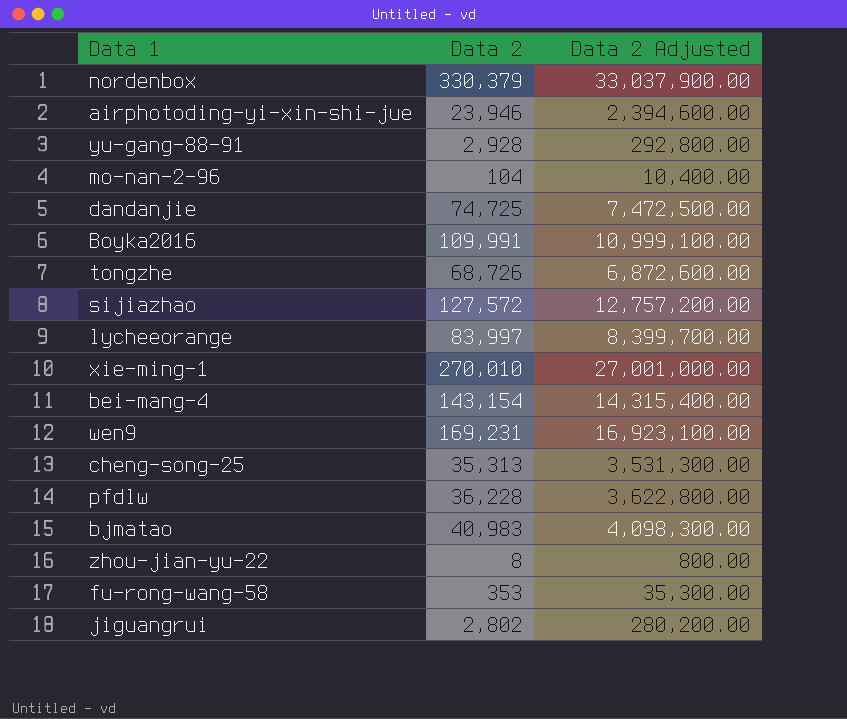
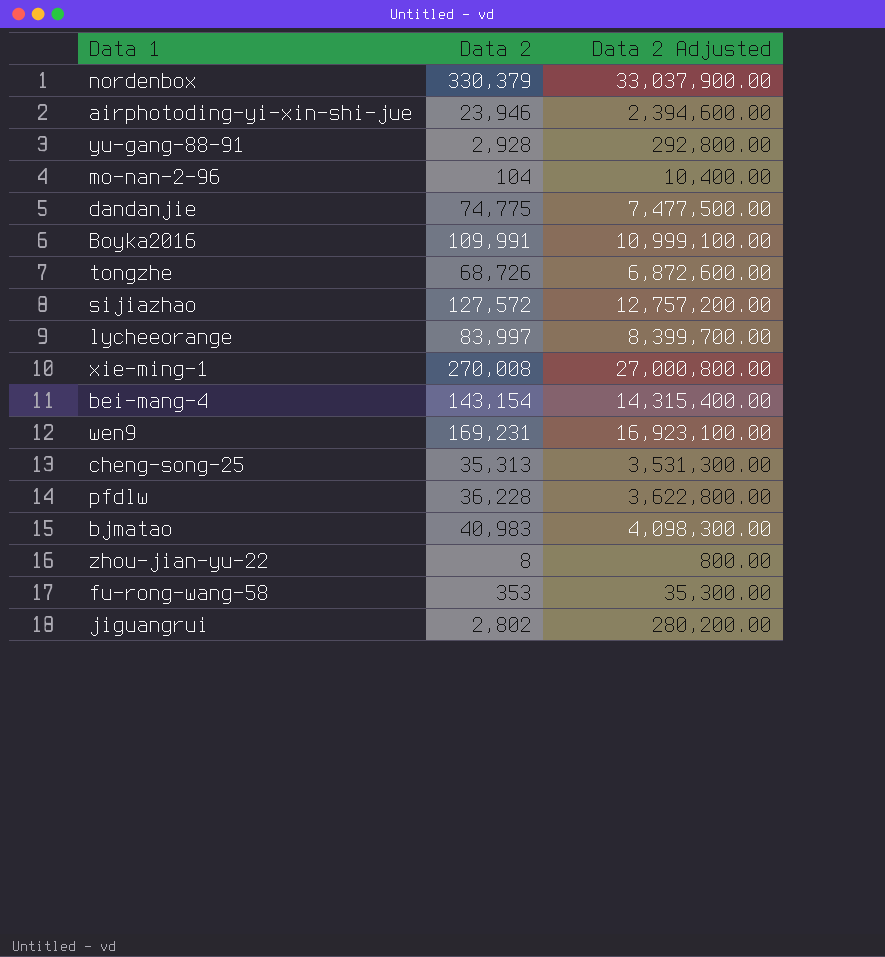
dandanjie | Data 2: 74,725 -> 74,775
dandanjie | Data 2 Adjusted: 7,472,500.00 -> 7,477,500.00
xie-ming-1 | Data 2: 270,010 -> 270,008
xie-ming-1 | Data 2 Adjusted: 27,001,000.00 -> 27,000,800.00

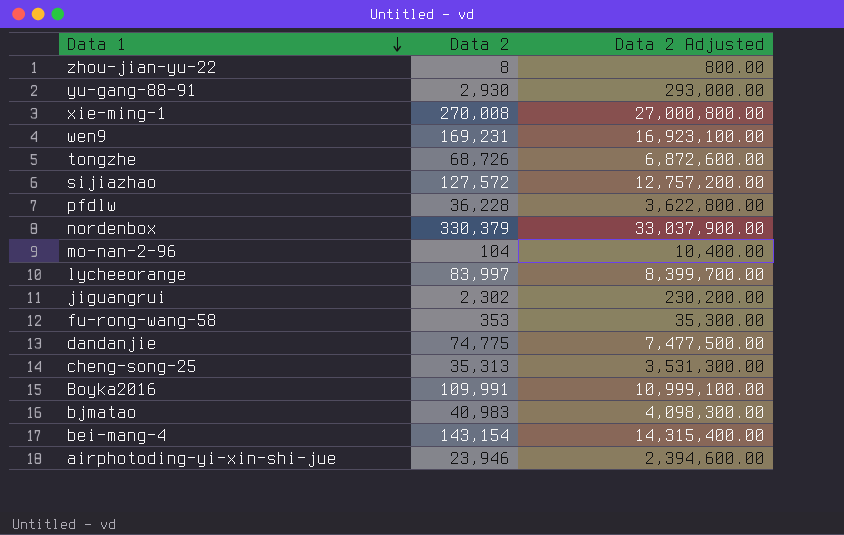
row order: none -> Data 1 descending
yu-gang-88-91 | Data 2: 2,928 -> 2,930
yu-gang-88-91 | Data 2 Adjusted: 292,800.00 -> 293,000.00
jiguangrui | Data 2: 2,802 -> 2,302
jiguangrui | Data 2 Adjusted: 280,200.00 -> 230,200.00

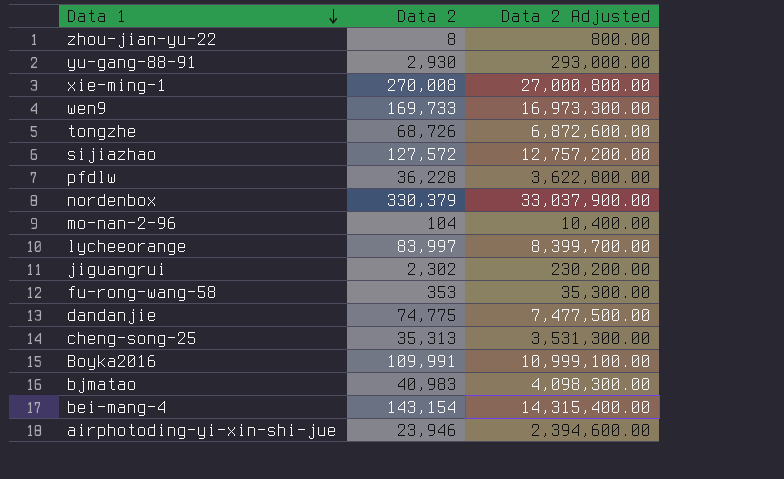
wen9 | Data 2: 169,231 -> 169,733
wen9 | Data 2 Adjusted: 16,923,100.00 -> 16,973,300.00

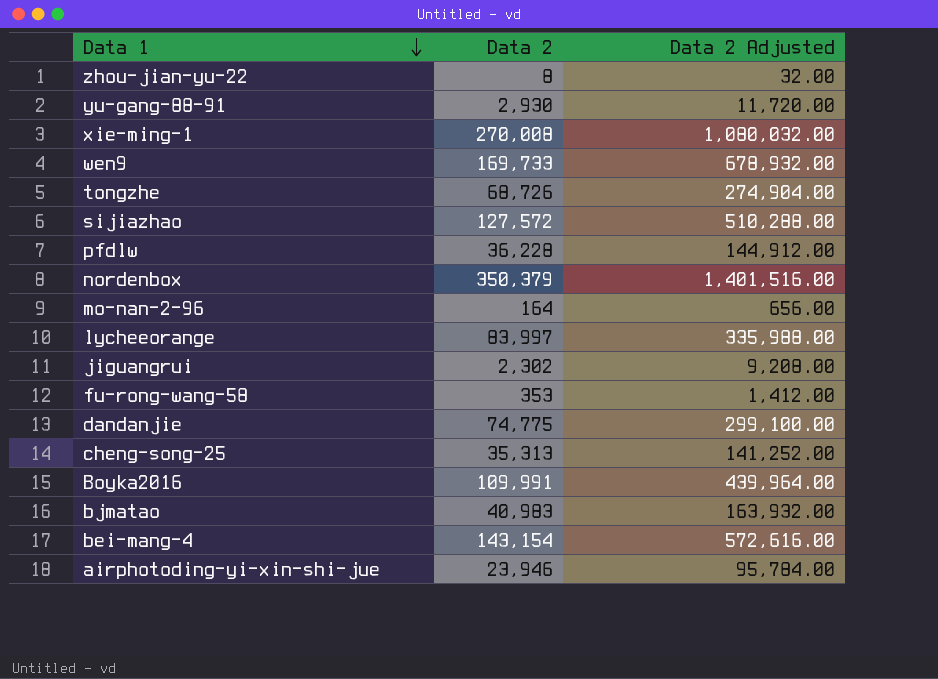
column Data 2 Adjusted | formula: [Data 2] * 100 -> [Data 2] * 4
nordenbox | Data 2: 330,379 -> 350,379
mo-nan-2-96 | Data 2: 104 -> 164

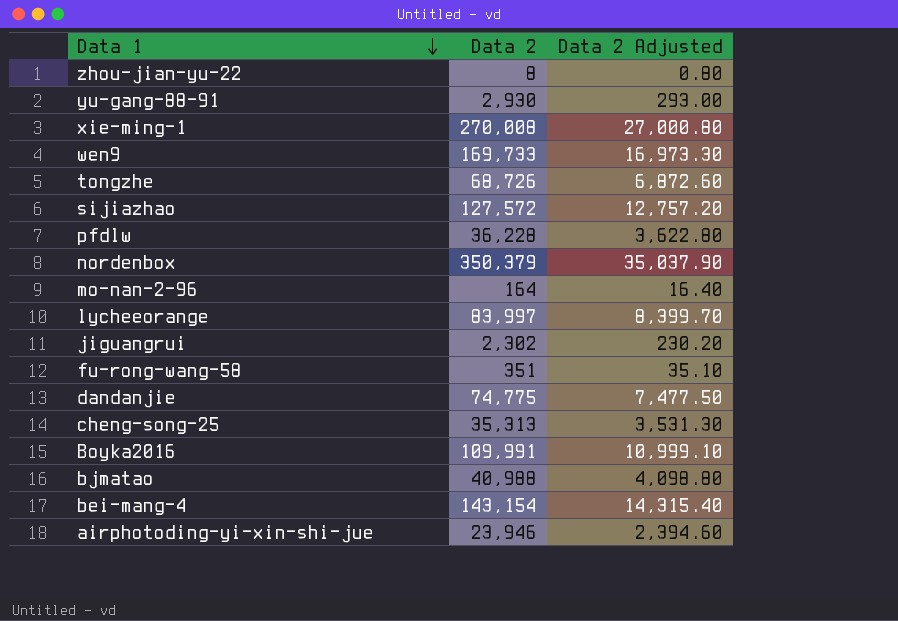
column Data 2 Adjusted | formula: [Data 2] * 4 -> [Data 2] * 0.1
fu-rong-wang-58 | Data 2: 353 -> 351
bjmatao | Data 2: 40,983 -> 40,988

